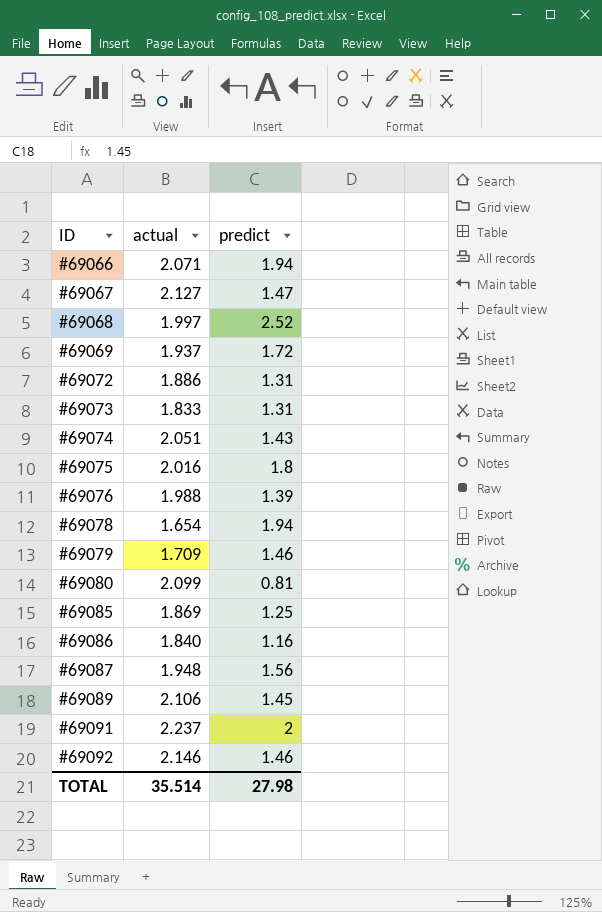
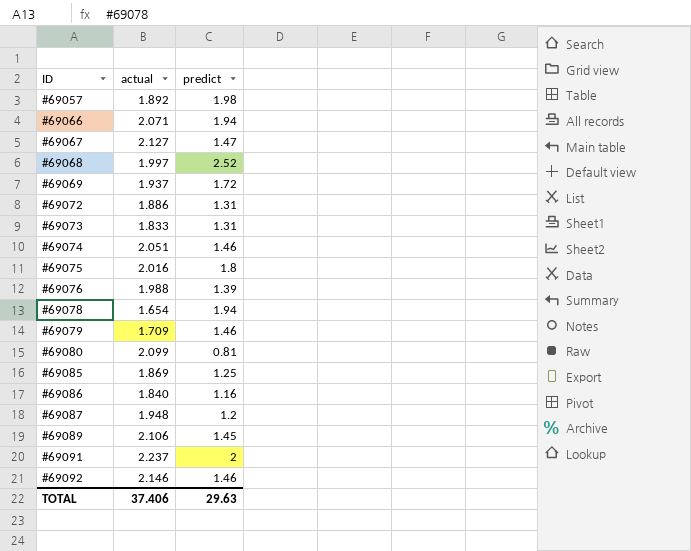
row #69057: none -> 1.892 | 1.98
#69074 | predict: 1.43 -> 1.46
#69087 | predict: 1.56 -> 1.2
TOTAL | actual: 35.514 -> 37.406
TOTAL | predict: 27.98 -> 29.63

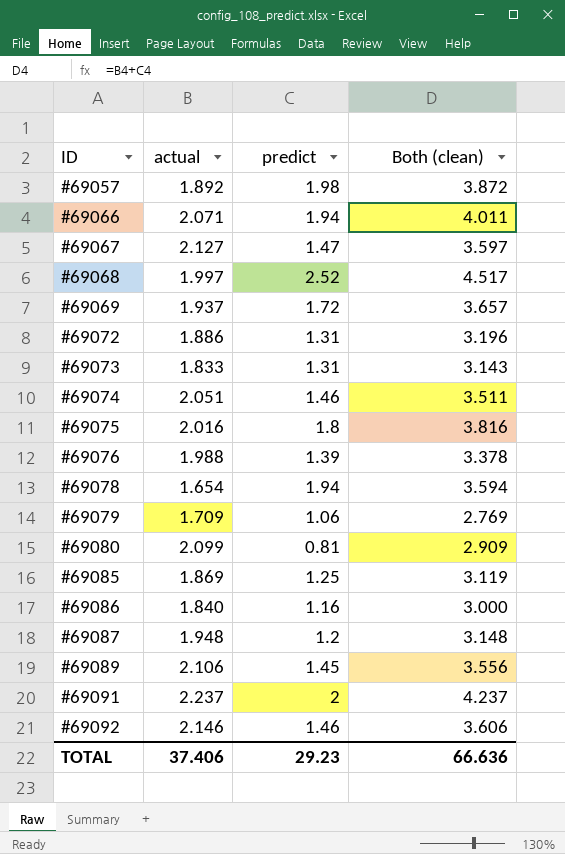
column Both (clean) | formula: none -> [actual] + [predict]
#69079 | predict: 1.46 -> 1.06
TOTAL | predict: 29.63 -> 29.23

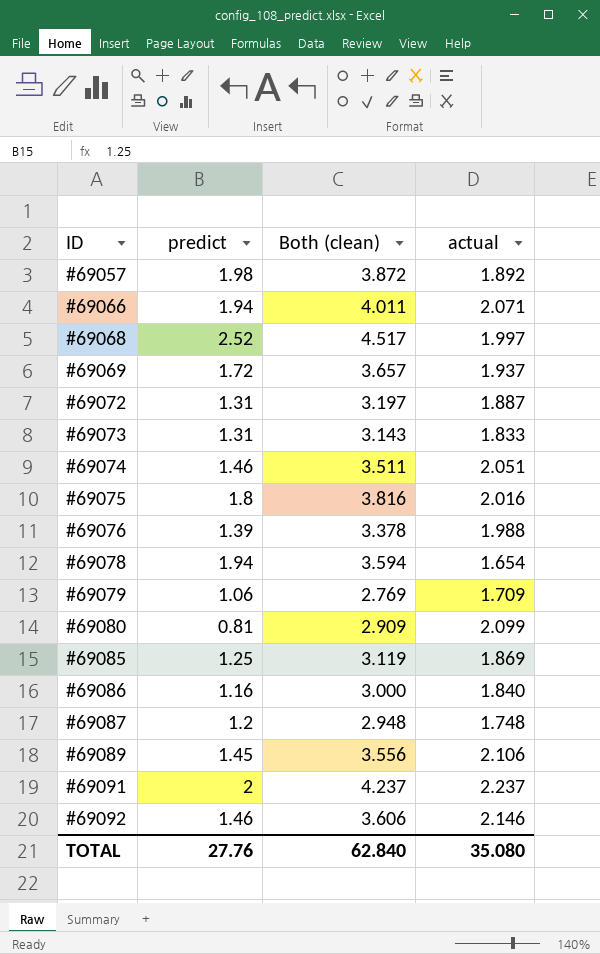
column actual | position: 2 -> 4
row #69067: 2.127 | 1.47 | 3.597 -> none
#69072 | Both (clean): 3.196 -> 3.197
#69072 | actual: 1.886 -> 1.887
#69087 | Both (clean): 3.148 -> 2.948
#69087 | actual: 1.948 -> 1.748
TOTAL | predict: 29.23 -> 27.76
TOTAL | Both (clean): 66.636 -> 62.840
TOTAL | actual: 37.406 -> 35.080

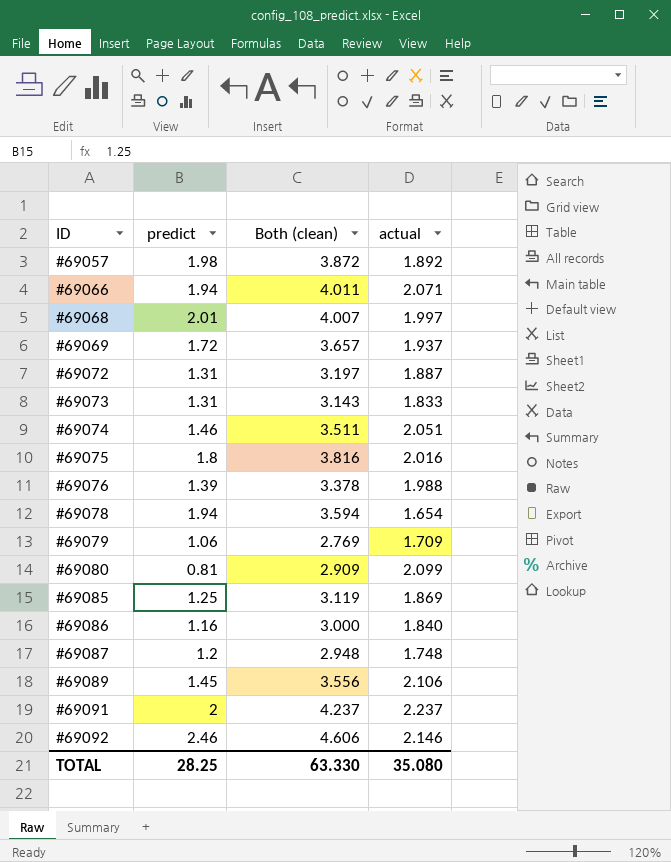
#69068 | predict: 2.52 -> 2.01
#69068 | Both (clean): 4.517 -> 4.007
#69092 | predict: 1.46 -> 2.46
#69092 | Both (clean): 3.606 -> 4.606
TOTAL | predict: 27.76 -> 28.25
TOTAL | Both (clean): 62.840 -> 63.330

